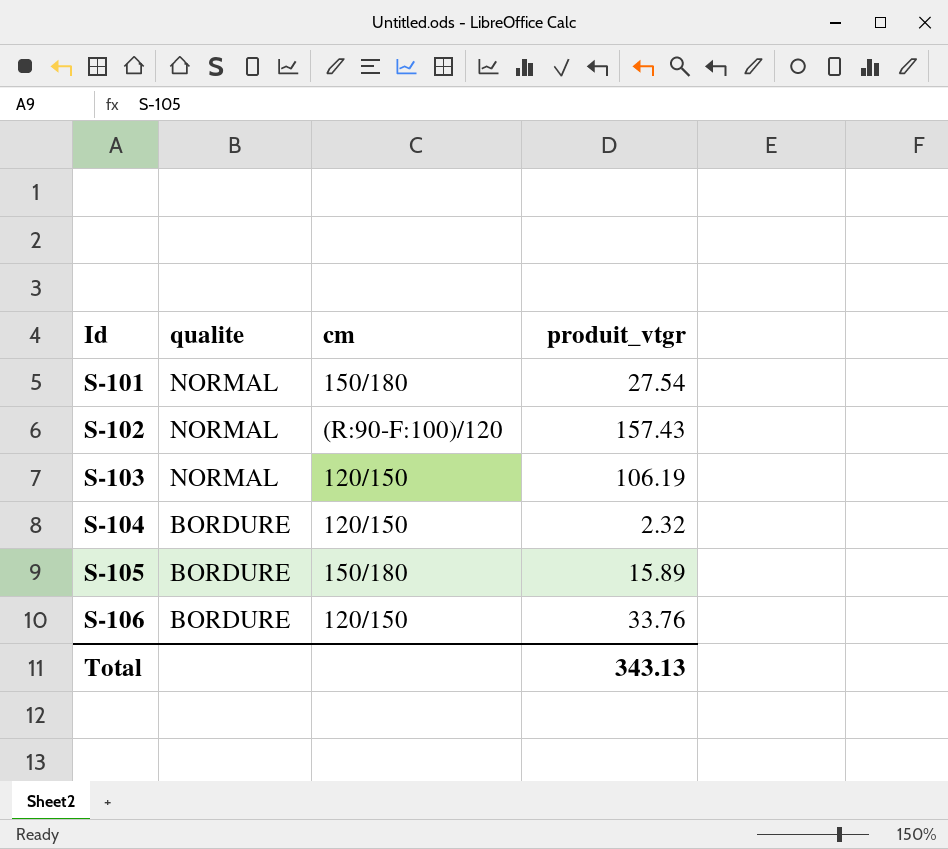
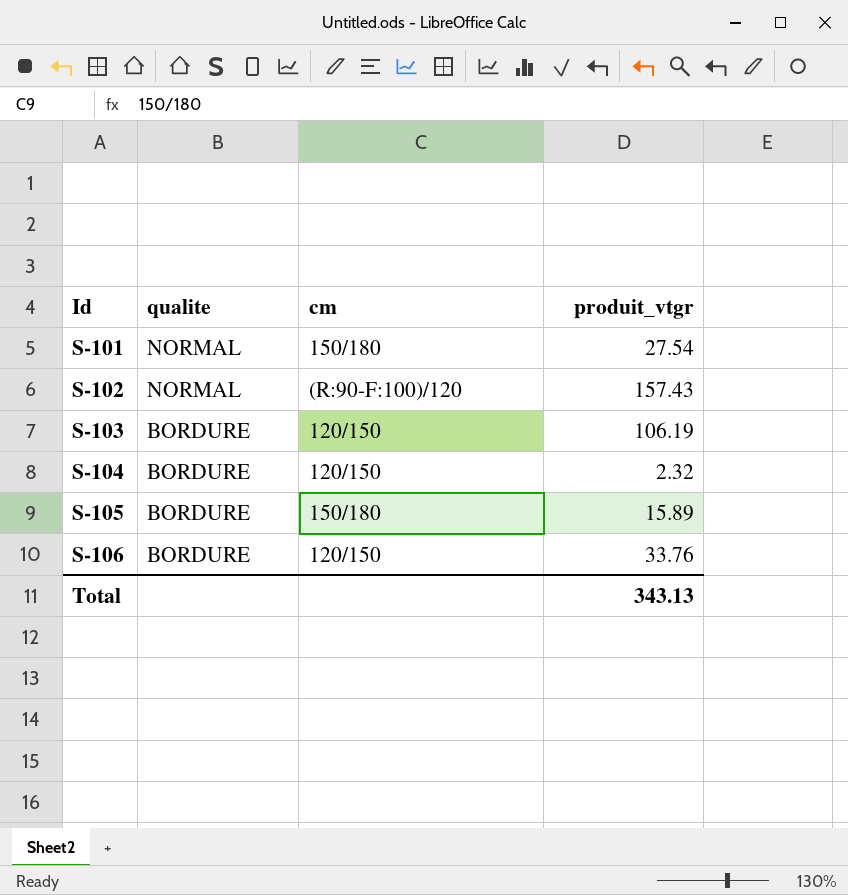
S-103 | qualite: NORMAL -> BORDURE

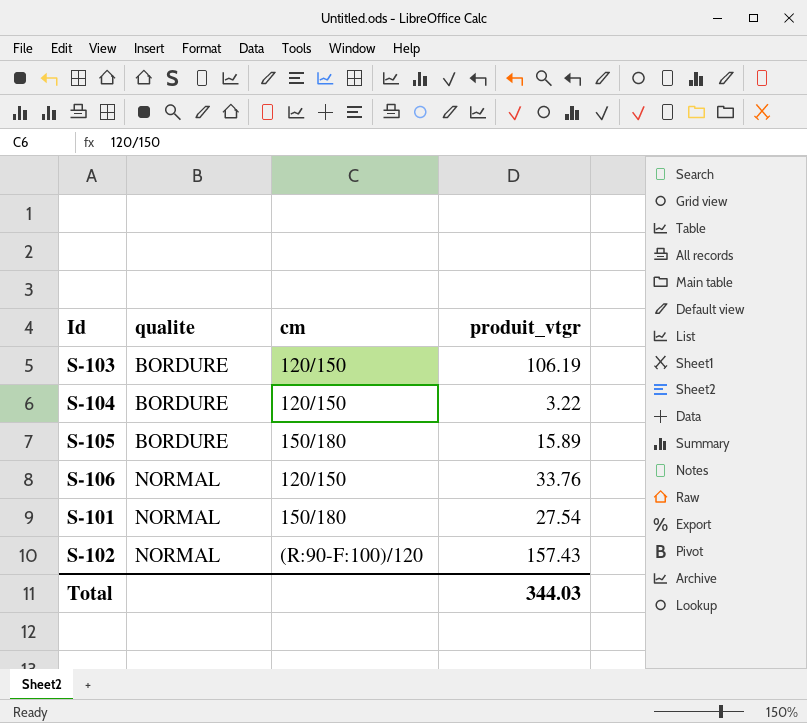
row order: Id ascending -> qualite ascending
S-104 | produit_vtgr: 2.32 -> 3.22
S-106 | qualite: BORDURE -> NORMAL
Total | produit_vtgr: 343.13 -> 344.03

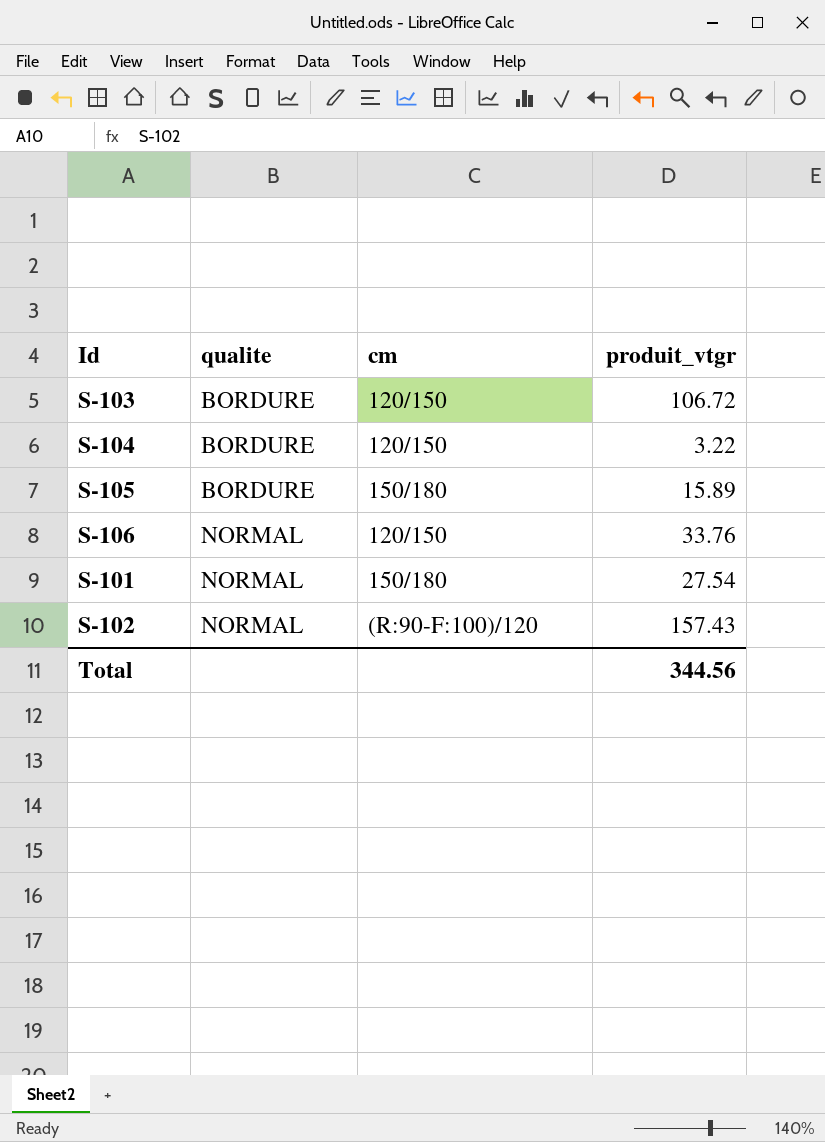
S-103 | produit_vtgr: 106.19 -> 106.72
Total | produit_vtgr: 344.03 -> 344.56

